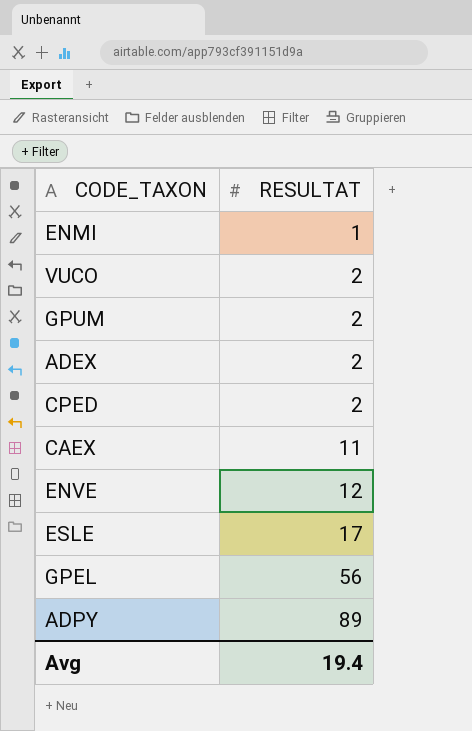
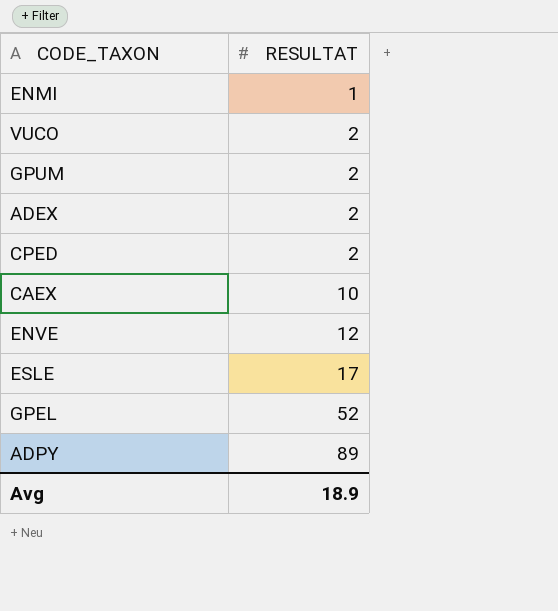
CAEX | RESULTAT: 11 -> 10
GPEL | RESULTAT: 56 -> 52
Avg | RESULTAT: 19.4 -> 18.9

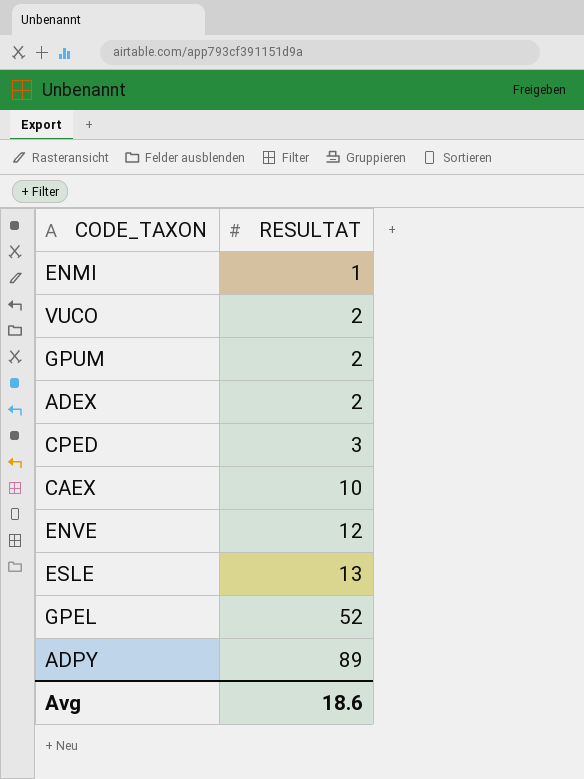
CPED | RESULTAT: 2 -> 3
ESLE | RESULTAT: 17 -> 13
Avg | RESULTAT: 18.9 -> 18.6

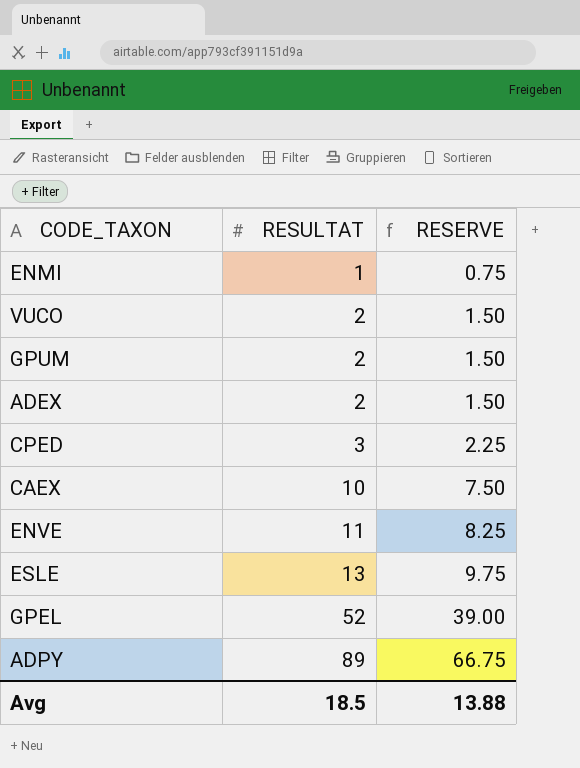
column RESERVE | formula: none -> [RESULTAT] * 0.75
ENVE | RESULTAT: 12 -> 11
Avg | RESULTAT: 18.6 -> 18.5

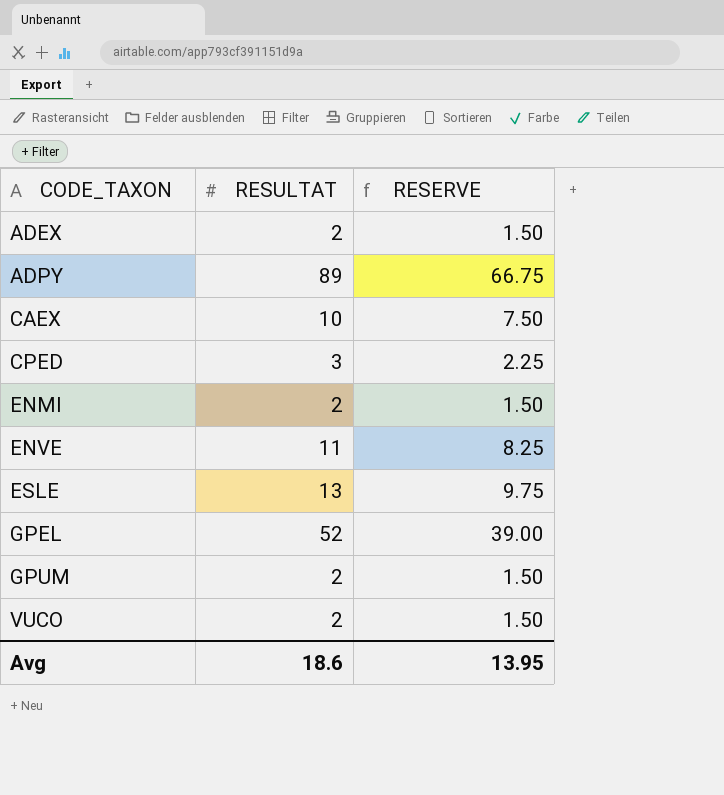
row order: RESULTAT ascending -> CODE_TAXON ascending
ENMI | RESULTAT: 1 -> 2
ENMI | RESERVE: 0.75 -> 1.50
Avg | RESULTAT: 18.5 -> 18.6
Avg | RESERVE: 13.88 -> 13.95

